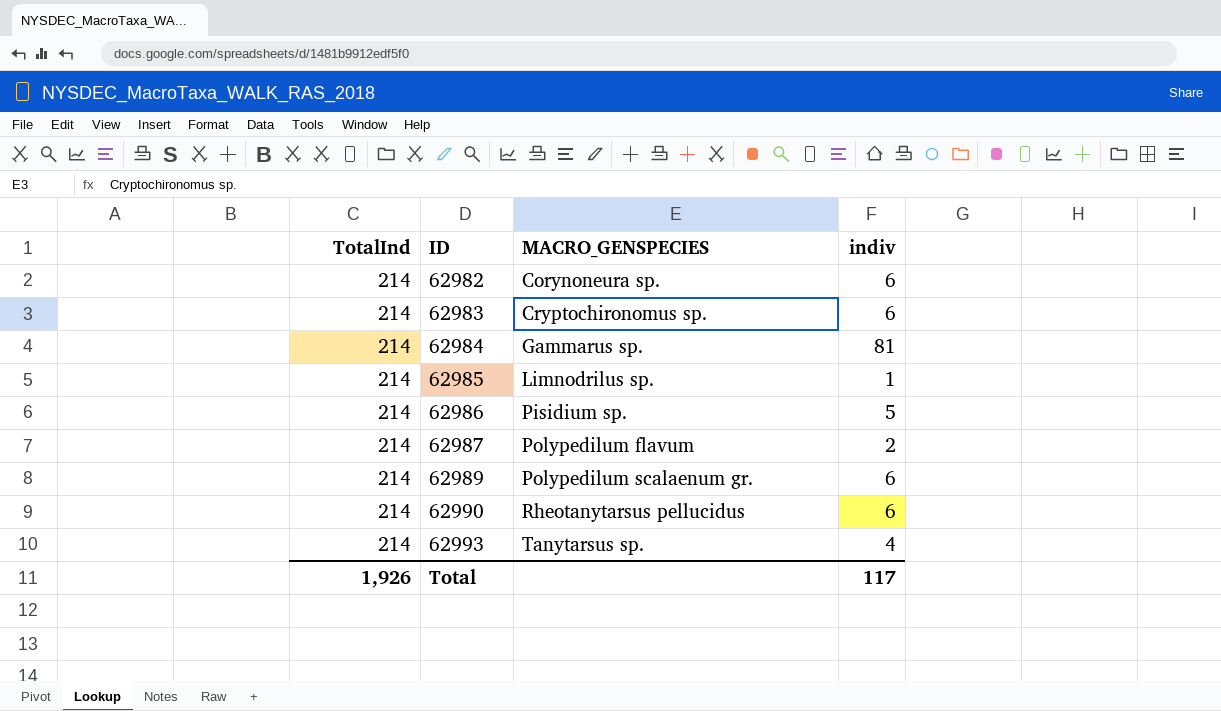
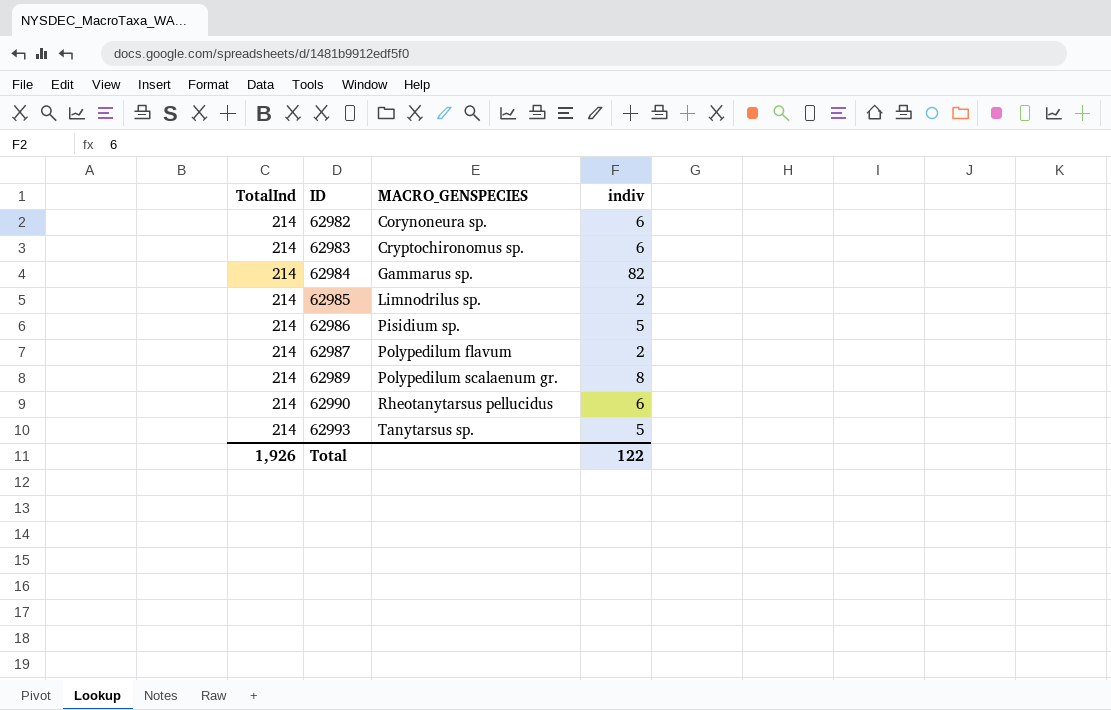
62984 | indiv: 81 -> 82
62985 | indiv: 1 -> 2
62989 | indiv: 6 -> 8
62993 | indiv: 4 -> 5
Total | indiv: 117 -> 122

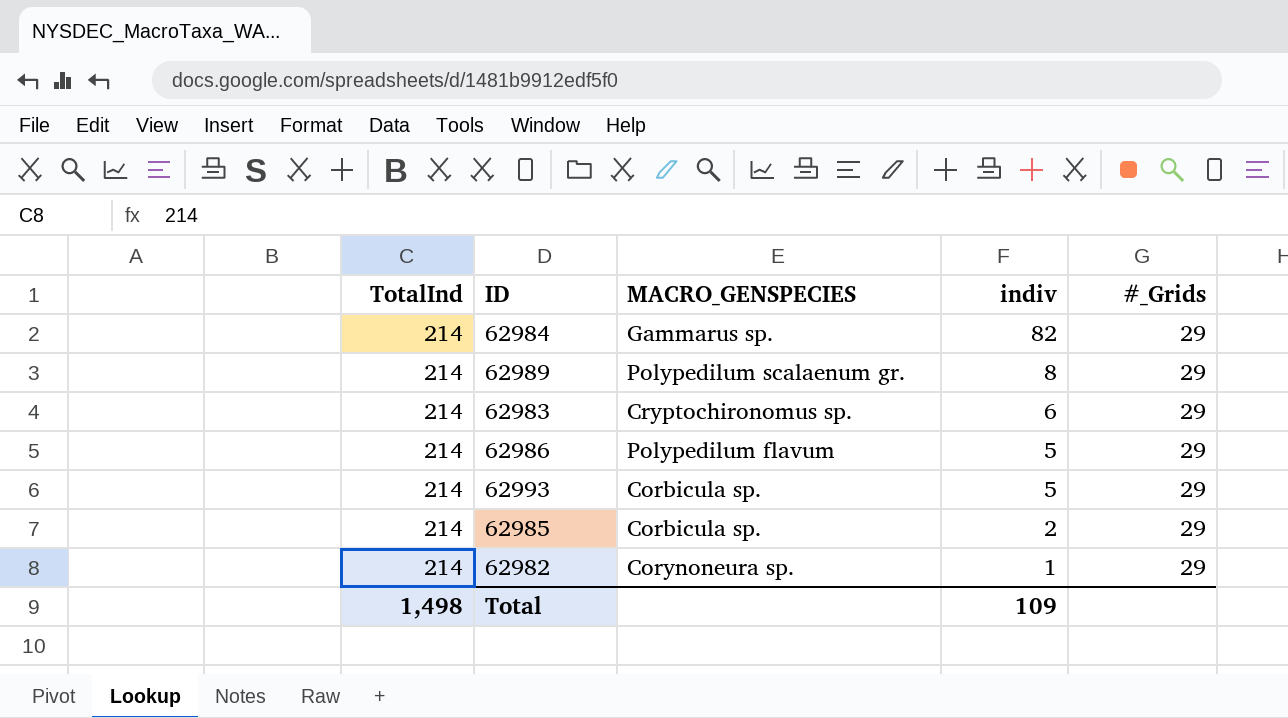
row order: ID ascending -> indiv descending
column #_Grids | position: none -> 5
row 62987: 214 | Polypedilum flavum | 2 -> none
row 62990: 214 | Rheotanytarsus pellucidus | 6 -> none
62986 | MACRO_GENSPECIES: Pisidium sp. -> Polypedilum flavum
62993 | MACRO_GENSPECIES: Tanytarsus sp. -> Corbicula sp.
62985 | MACRO_GENSPECIES: Limnodrilus sp. -> Corbicula sp.
62982 | indiv: 6 -> 1
Total | TotalInd: 1,926 -> 1,498
Total | indiv: 122 -> 109

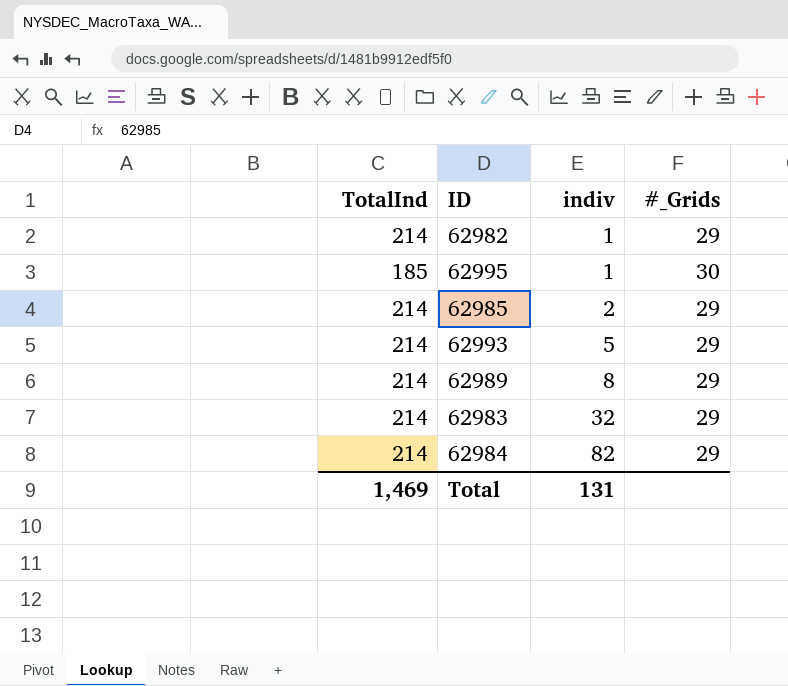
row order: indiv descending -> indiv ascending
column MACRO_GENSPECIES | position: 3 -> none
row 62986: 214 | Polypedilum flavum | 5 | 29 -> none
row 62995: none -> 185 | 1 | 30
62983 | indiv: 6 -> 32
Total | TotalInd: 1,498 -> 1,469
Total | indiv: 109 -> 131

